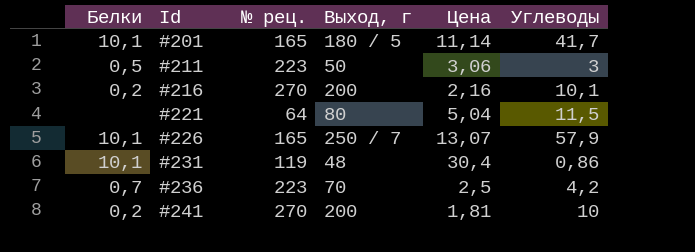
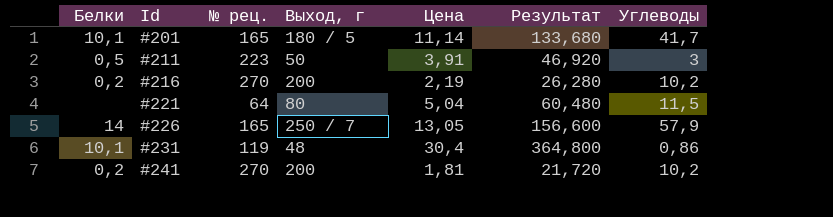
column Результат | formula: none -> [Цена] * 12
row #236: 0,7 | 223 | 70 | 2,5 | 4,2 -> none
#211 | Цена: 3,06 -> 3,91
#216 | Цена: 2,16 -> 2,19
#216 | Углеводы: 10,1 -> 10,2
#226 | Белки: 10,1 -> 14
#226 | Цена: 13,07 -> 13,05
#241 | Углеводы: 10 -> 10,2

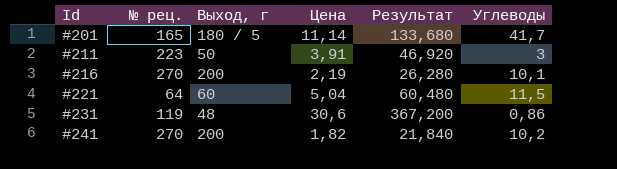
column Белки | position: 1 -> none
row #226: 14 | 165 | 250 / 7 | 13,05 | 156,600 | 57,9 -> none
#216 | Углеводы: 10,2 -> 10,1
#221 | Выход, г: 80 -> 60
#231 | Цена: 30,4 -> 30,6
#231 | Результат: 364,800 -> 367,200
#241 | Цена: 1,81 -> 1,82
#241 | Результат: 21,720 -> 21,840

